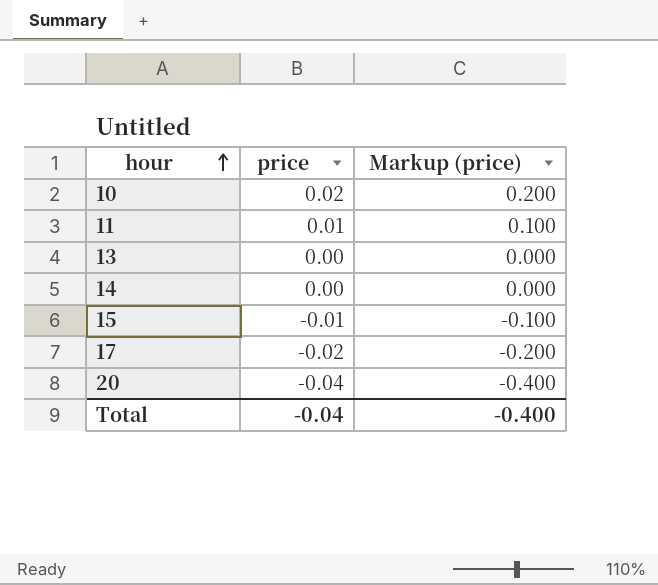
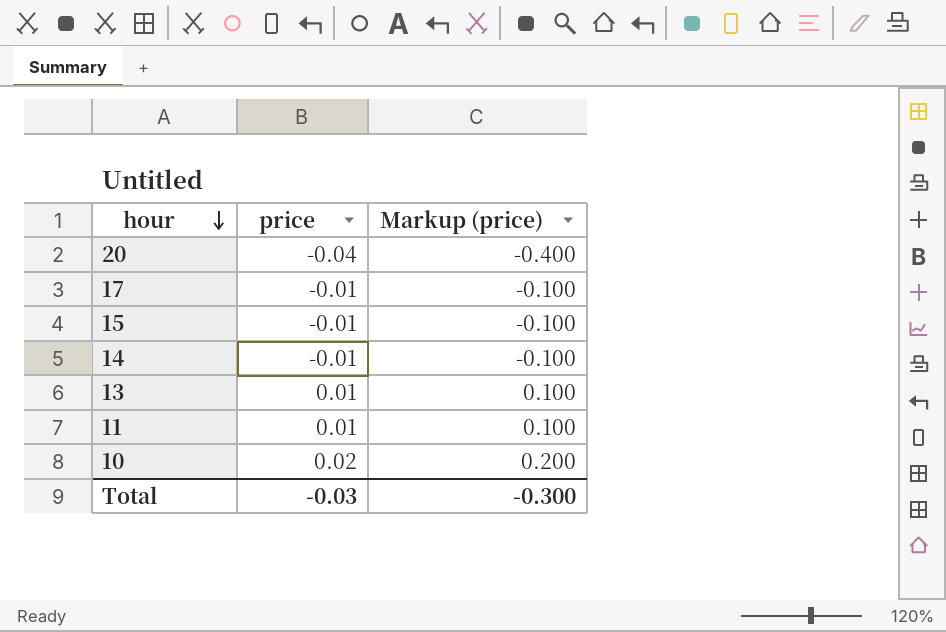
row order: hour ascending -> hour descending
17 | price: -0.02 -> -0.01
17 | Markup (price): -0.200 -> -0.100
14 | price: 0.00 -> -0.01
14 | Markup (price): 0.000 -> -0.100
13 | price: 0.00 -> 0.01
13 | Markup (price): 0.000 -> 0.100
Total | price: -0.04 -> -0.03
Total | Markup (price): -0.400 -> -0.300

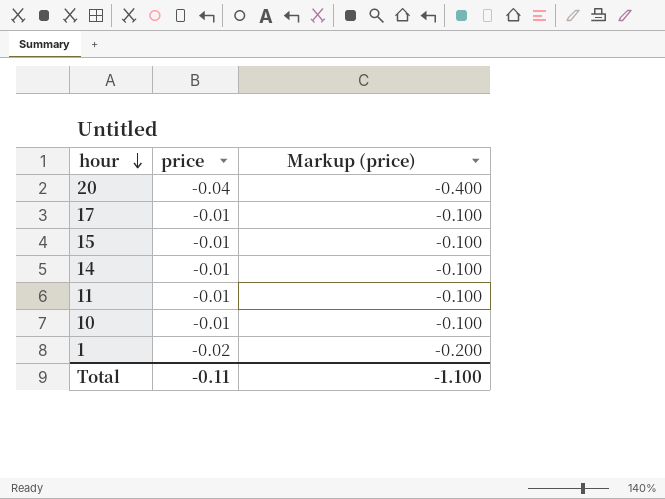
row 13: 0.01 | 0.100 -> none
11 | price: 0.01 -> -0.01
11 | Markup (price): 0.100 -> -0.100
10 | price: 0.02 -> -0.01
10 | Markup (price): 0.200 -> -0.100
row 1: none -> -0.02 | -0.200
Total | price: -0.03 -> -0.11
Total | Markup (price): -0.300 -> -1.100

